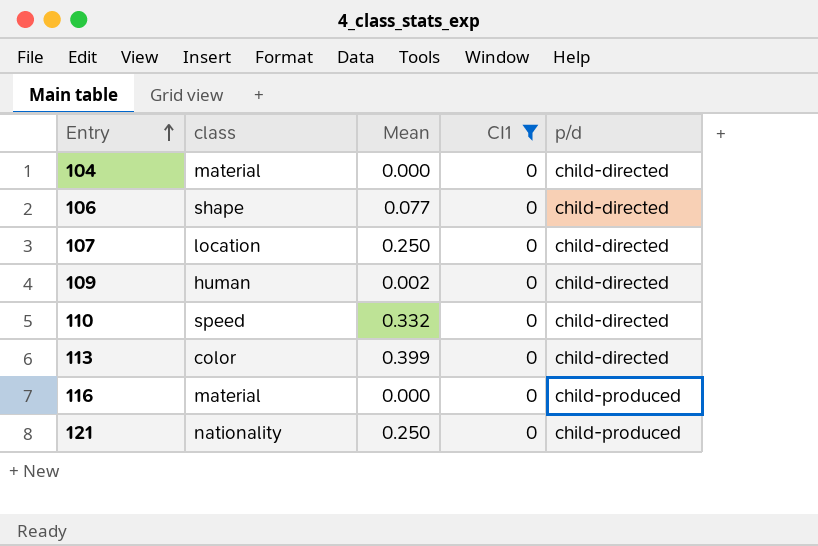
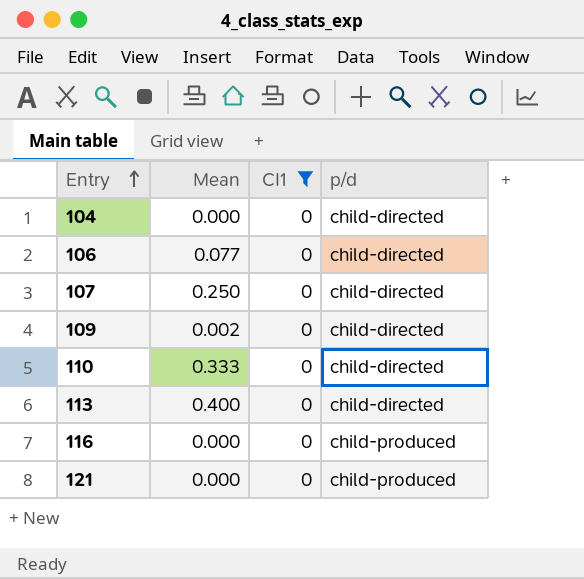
column class | position: 2 -> none
110 | Mean: 0.332 -> 0.333
113 | Mean: 0.399 -> 0.400
121 | Mean: 0.250 -> 0.000

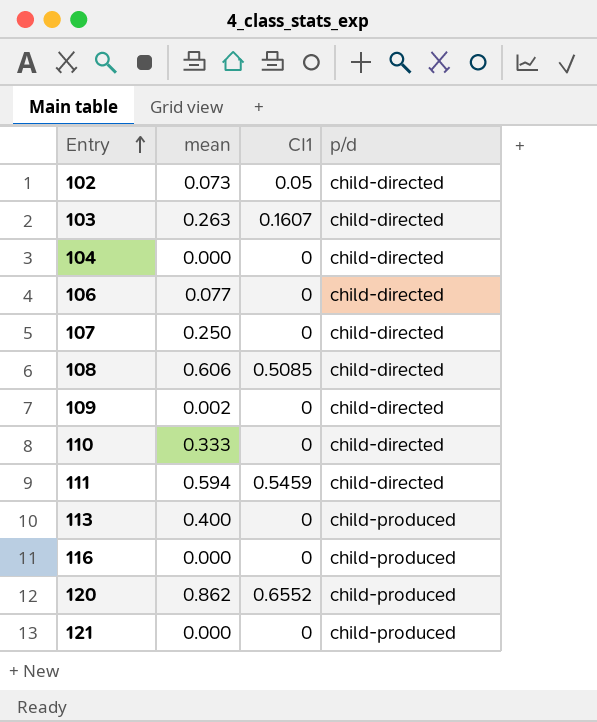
filter: CI1 = 0 -> none
column name: Mean -> mean
113 | p/d: child-directed -> child-produced

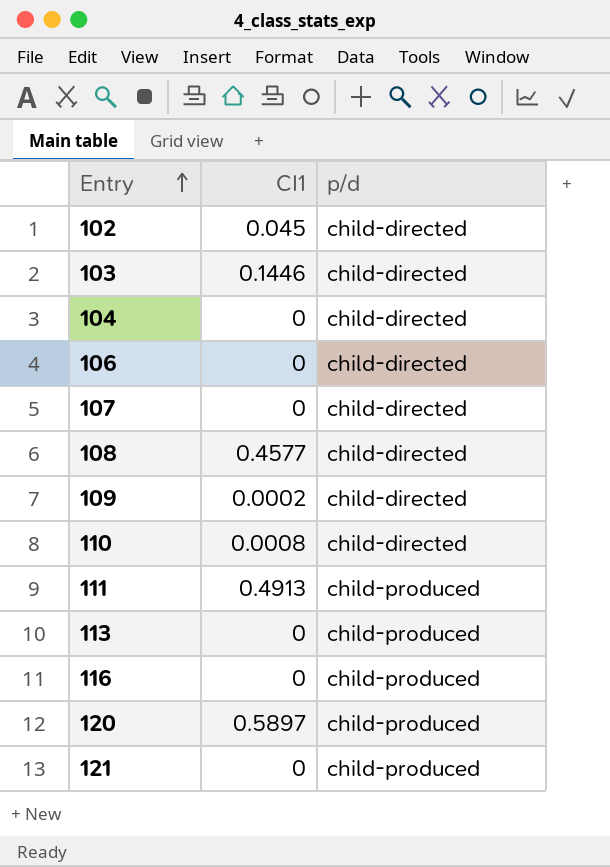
column mean | position: 2 -> none
102 | CI1: 0.05 -> 0.045
103 | CI1: 0.1607 -> 0.1446
108 | CI1: 0.5085 -> 0.4577
109 | CI1: 0 -> 0.0002
110 | CI1: 0 -> 0.0008
111 | CI1: 0.5459 -> 0.4913
111 | p/d: child-directed -> child-produced
120 | CI1: 0.6552 -> 0.5897

